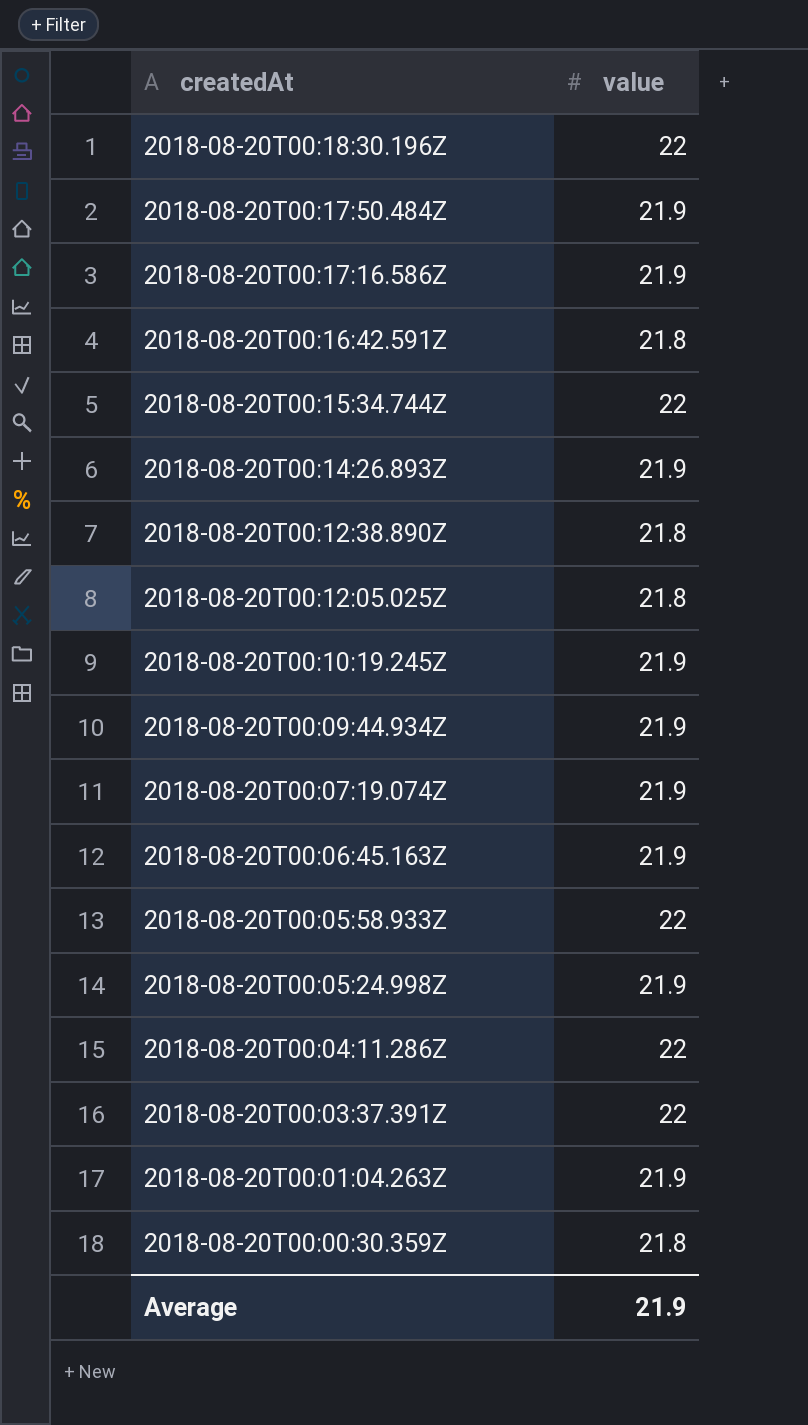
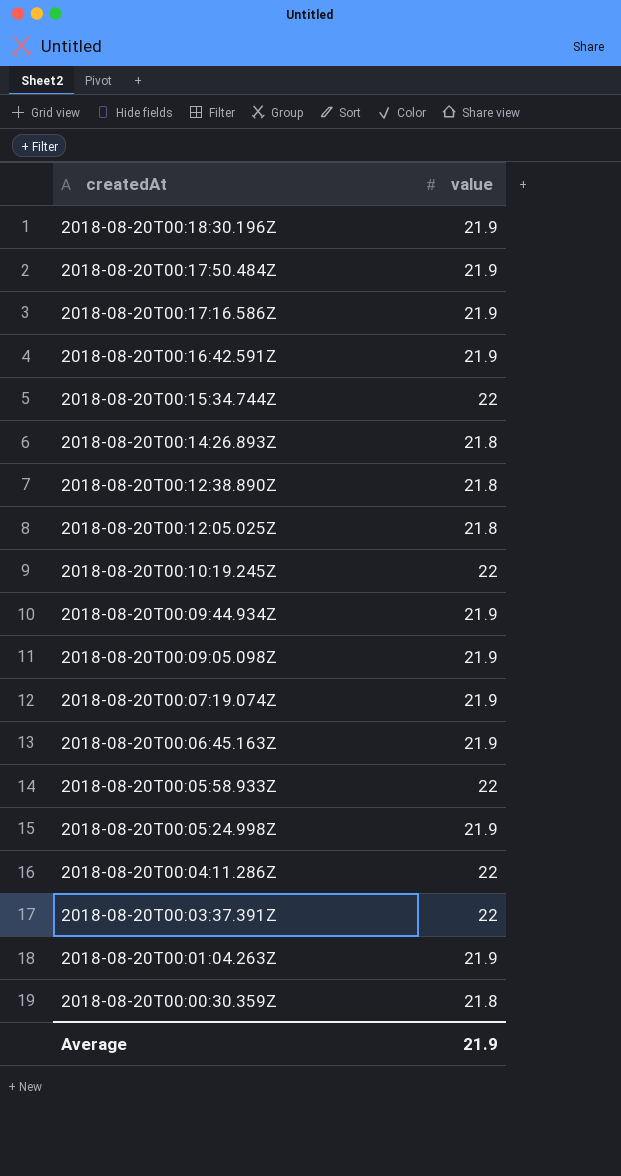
2018-08-20T00:18:30.196Z | value: 22 -> 21.9
2018-08-20T00:16:42.591Z | value: 21.8 -> 21.9
2018-08-20T00:14:26.893Z | value: 21.9 -> 21.8
2018-08-20T00:10:19.245Z | value: 21.9 -> 22
row 2018-08-20T00:09:05.098Z: none -> 21.9

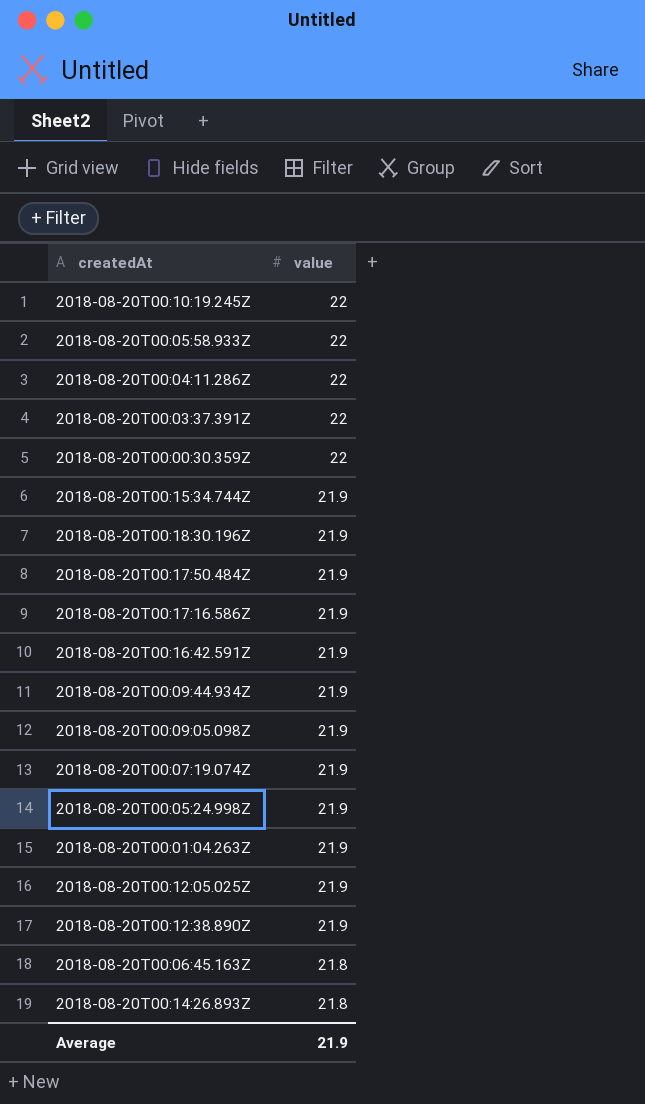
row order: createdAt descending -> value descending
2018-08-20T00:00:30.359Z | value: 21.8 -> 22
2018-08-20T00:15:34.744Z | value: 22 -> 21.9
2018-08-20T00:12:05.025Z | value: 21.8 -> 21.9
2018-08-20T00:12:38.890Z | value: 21.8 -> 21.9
2018-08-20T00:06:45.163Z | value: 21.9 -> 21.8

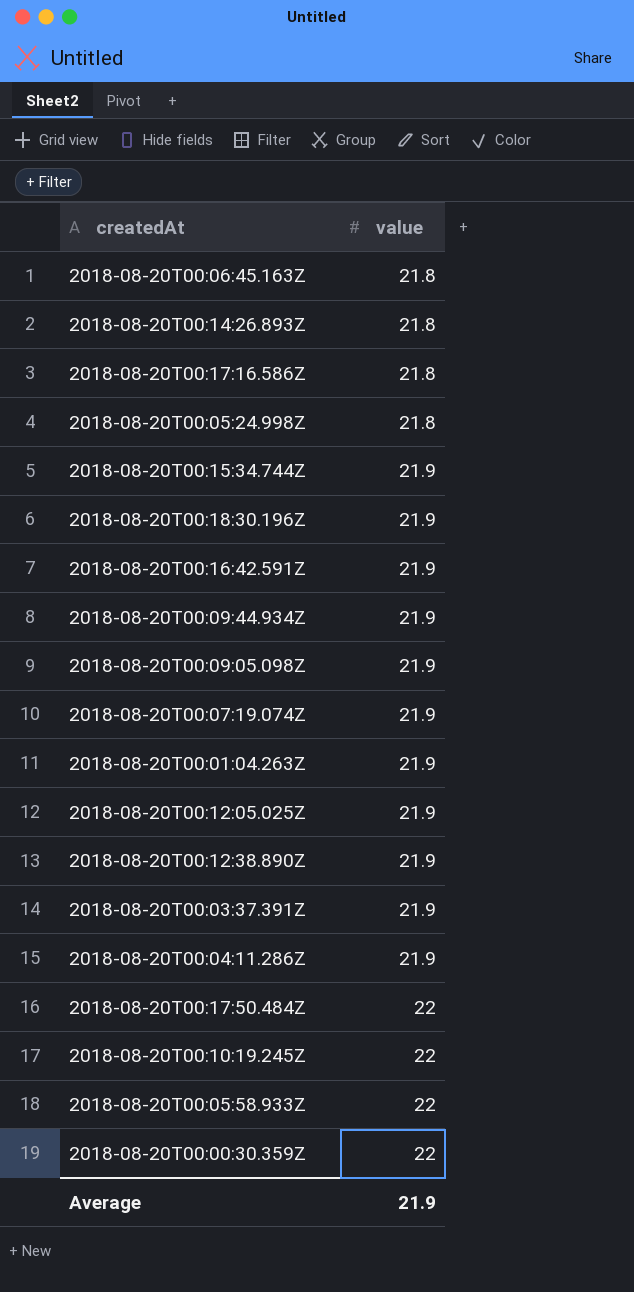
row order: value descending -> value ascending
2018-08-20T00:17:16.586Z | value: 21.9 -> 21.8
2018-08-20T00:05:24.998Z | value: 21.9 -> 21.8
2018-08-20T00:03:37.391Z | value: 22 -> 21.9
2018-08-20T00:04:11.286Z | value: 22 -> 21.9
2018-08-20T00:17:50.484Z | value: 21.9 -> 22

